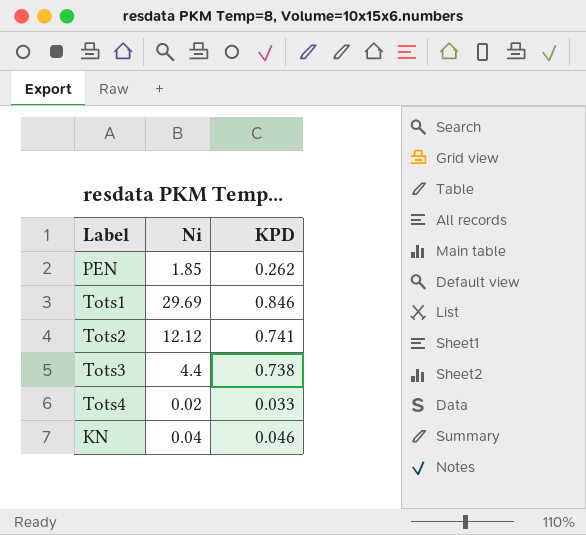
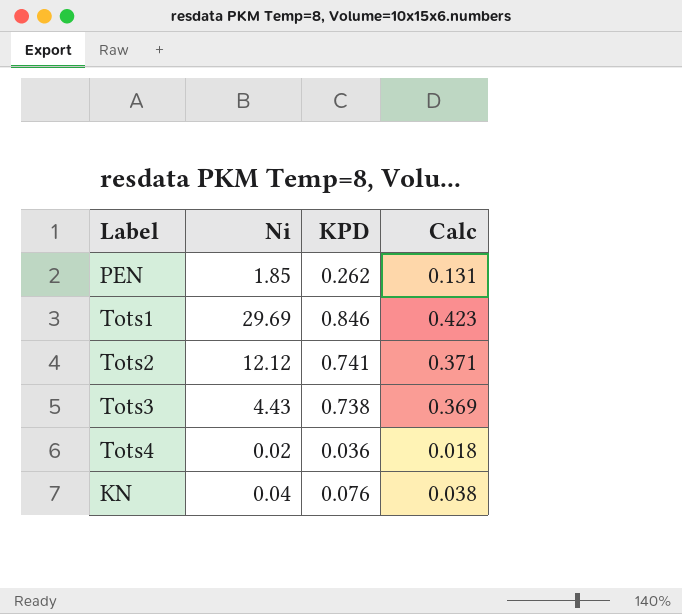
column Calc | formula: none -> [KPD] * 0.5
Tots3 | Ni: 4.4 -> 4.43
Tots4 | KPD: 0.033 -> 0.036
KN | KPD: 0.046 -> 0.076

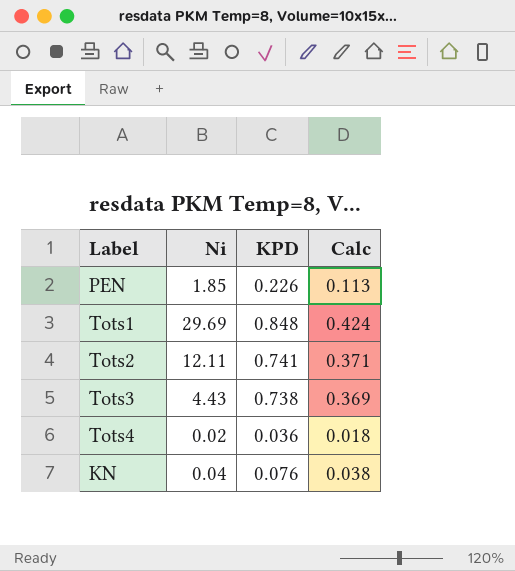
PEN | KPD: 0.262 -> 0.226
PEN | Calc: 0.131 -> 0.113
Tots1 | KPD: 0.846 -> 0.848
Tots1 | Calc: 0.423 -> 0.424
Tots2 | Ni: 12.12 -> 12.11

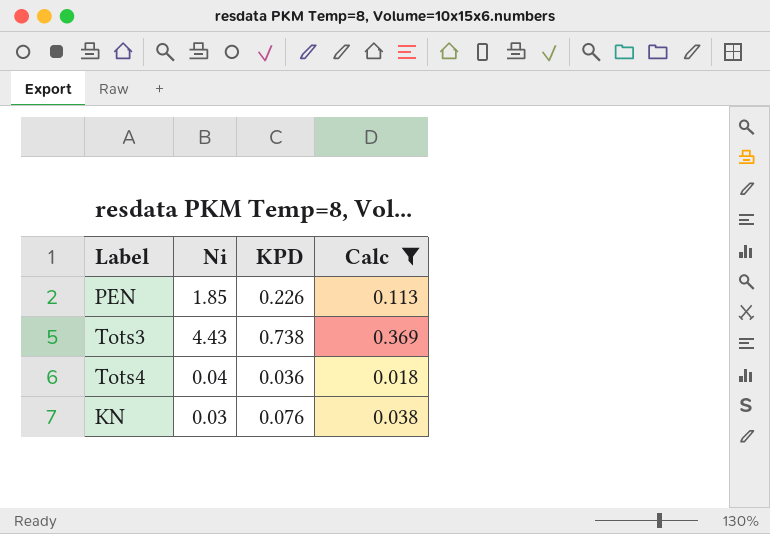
filter: none -> Calc <= 0.369
Tots4 | Ni: 0.02 -> 0.04
KN | Ni: 0.04 -> 0.03

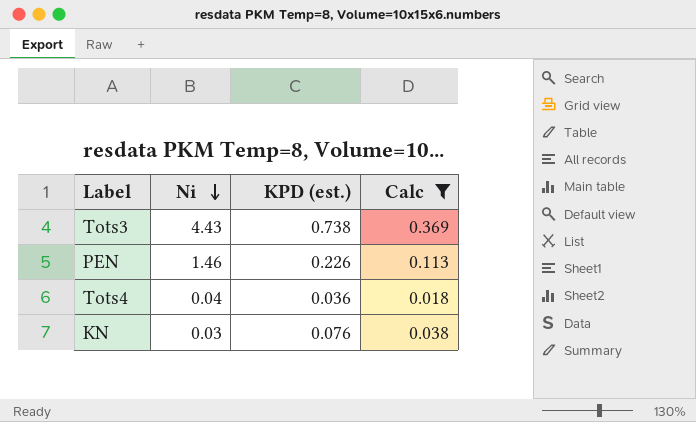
row order: none -> Ni descending
column name: KPD -> KPD (est.)
PEN | Ni: 1.85 -> 1.46

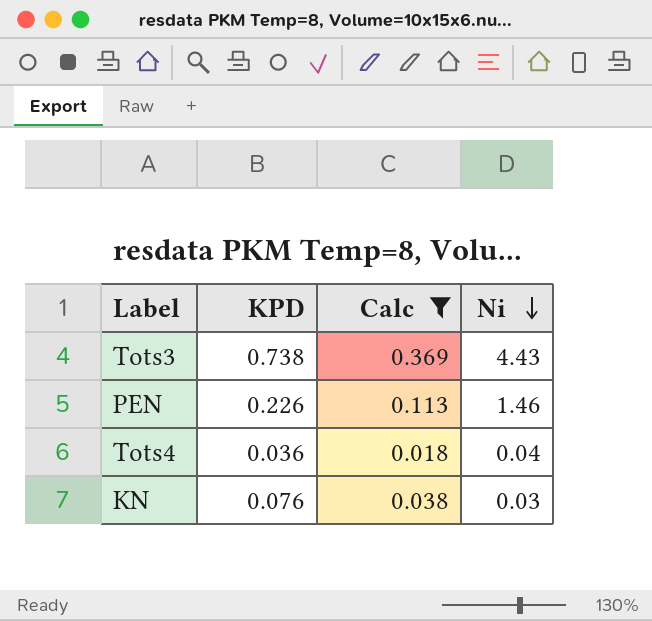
column name: KPD (est.) -> KPD
column Ni | position: 2 -> 4

